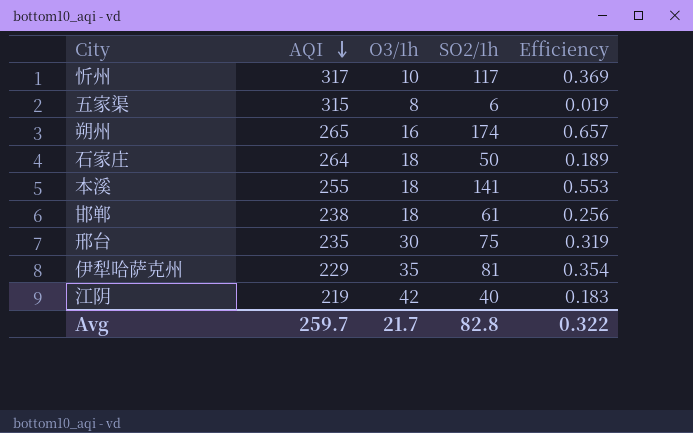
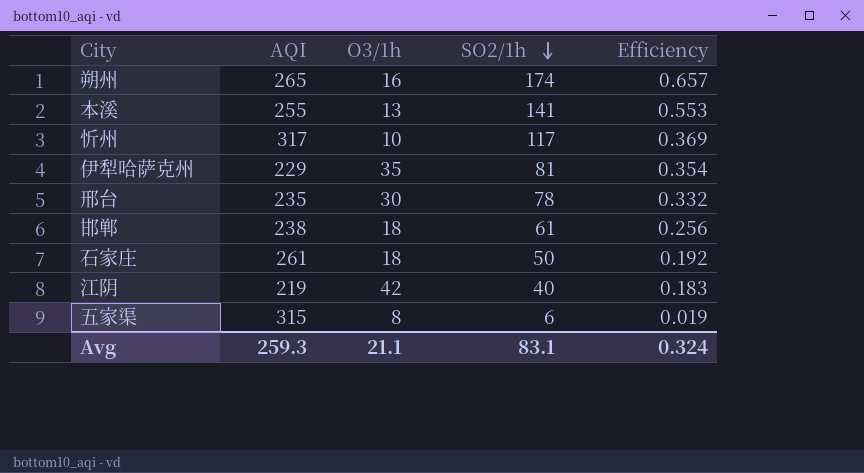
row order: AQI descending -> SO2/1h descending
本溪 | O3/1h: 18 -> 13
邢台 | SO2/1h: 75 -> 78
邢台 | Efficiency: 0.319 -> 0.332
石家庄 | AQI: 264 -> 261
石家庄 | Efficiency: 0.189 -> 0.192
Avg | AQI: 259.7 -> 259.3
Avg | O3/1h: 21.7 -> 21.1
Avg | SO2/1h: 82.8 -> 83.1
Avg | Efficiency: 0.322 -> 0.324

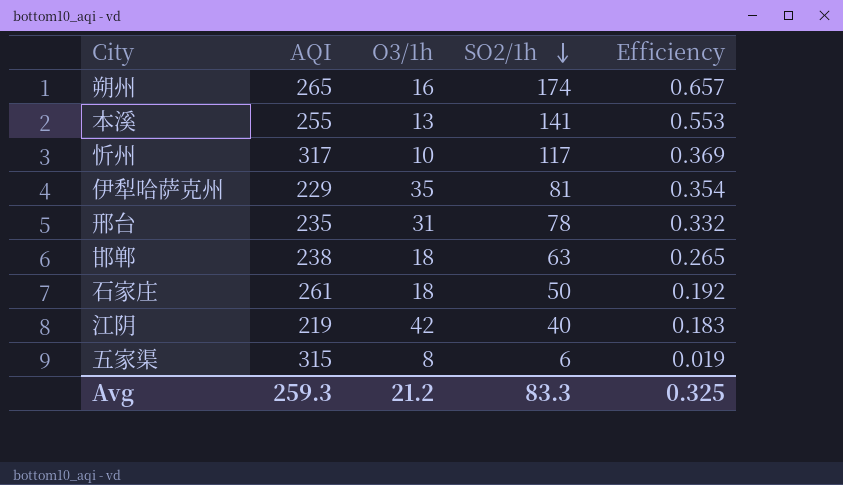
邢台 | O3/1h: 30 -> 31
邯郸 | SO2/1h: 61 -> 63
邯郸 | Efficiency: 0.256 -> 0.265
Avg | O3/1h: 21.1 -> 21.2
Avg | SO2/1h: 83.1 -> 83.3
Avg | Efficiency: 0.324 -> 0.325

